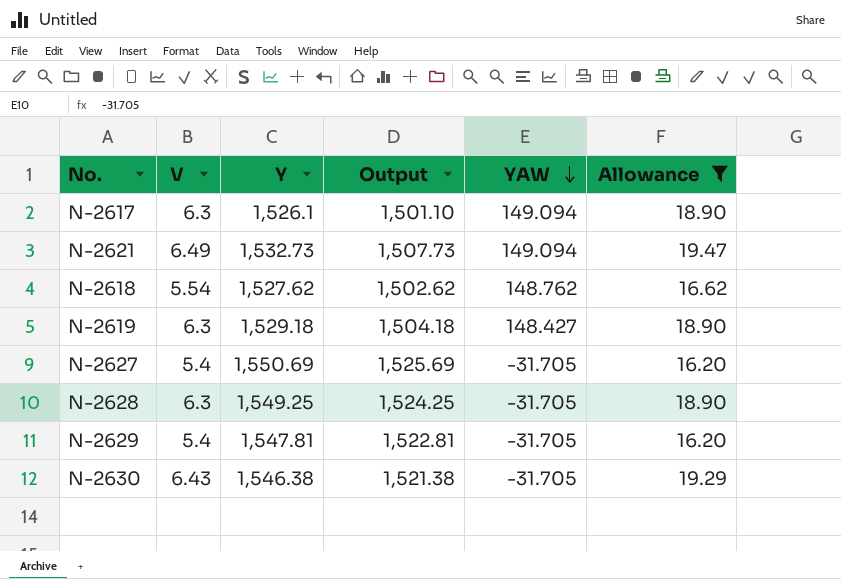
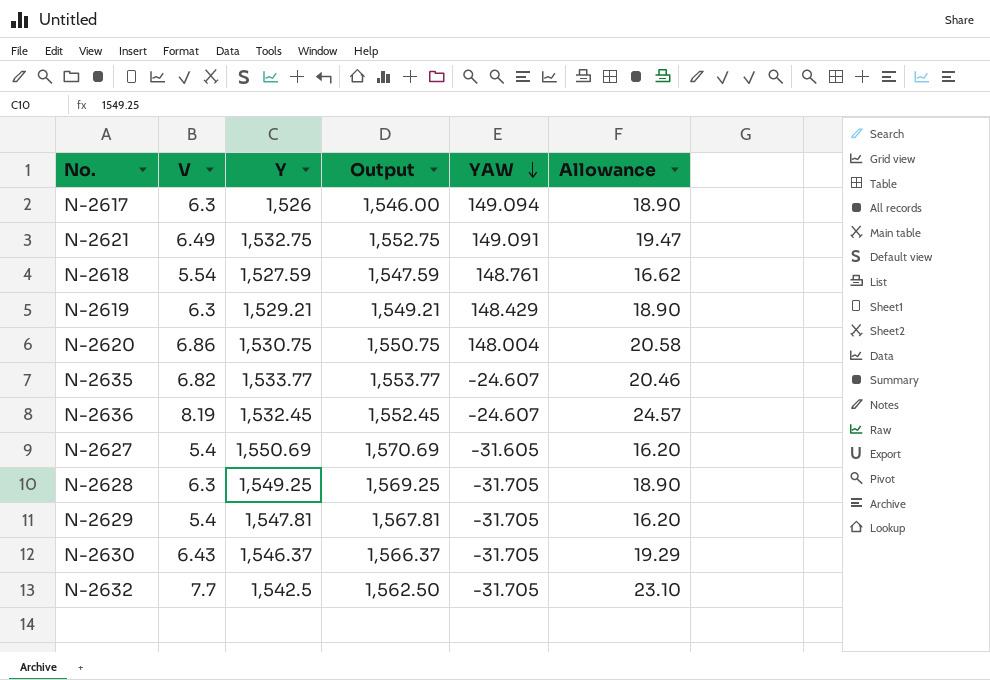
filter: Allowance <= 19.47 -> none
column Output | formula: [Y] - 25 -> [Y] + 20
N-2617 | Y: 1,526.1 -> 1,526
N-2621 | Y: 1,532.73 -> 1,532.75
N-2621 | YAW: 149.094 -> 149.091
N-2618 | Y: 1,527.62 -> 1,527.59
N-2618 | YAW: 148.762 -> 148.761
N-2619 | Y: 1,529.18 -> 1,529.21
N-2619 | YAW: 148.427 -> 148.429
N-2627 | YAW: -31.705 -> -31.605
N-2630 | Y: 1,546.38 -> 1,546.37

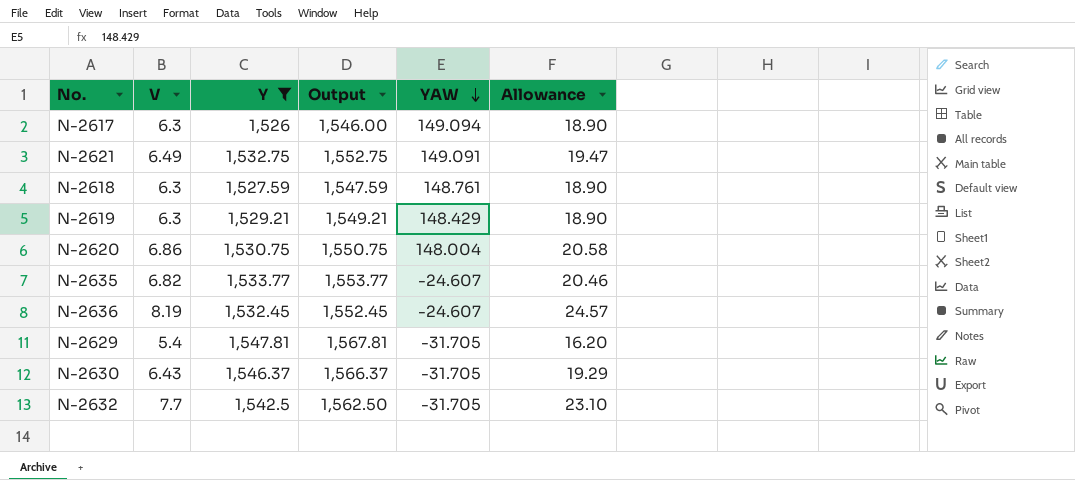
filter: none -> Y <= 1,547.81
N-2618 | V: 5.54 -> 6.3
N-2618 | Allowance: 16.62 -> 18.90

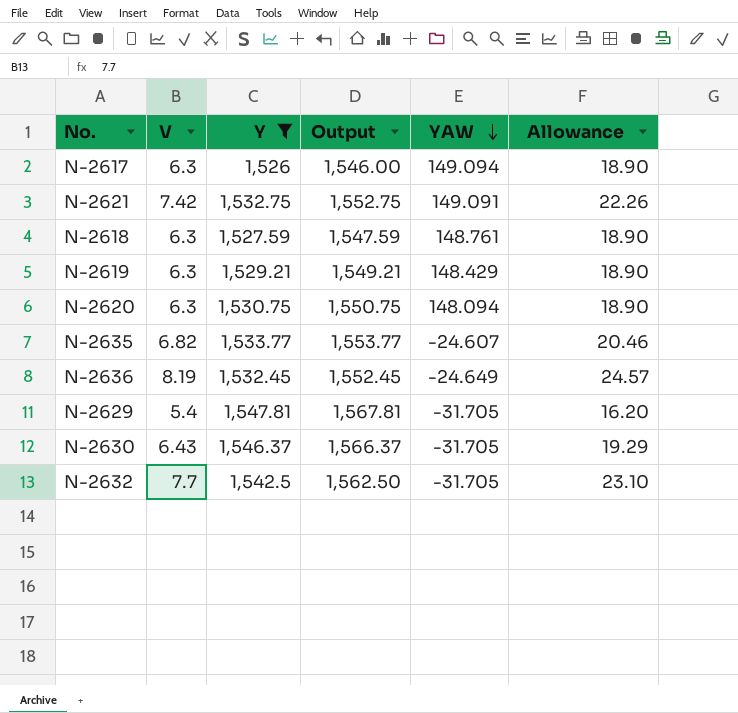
N-2621 | V: 6.49 -> 7.42
N-2621 | Allowance: 19.47 -> 22.26
N-2620 | V: 6.86 -> 6.3
N-2620 | YAW: 148.004 -> 148.094
N-2620 | Allowance: 20.58 -> 18.90
N-2636 | YAW: -24.607 -> -24.649

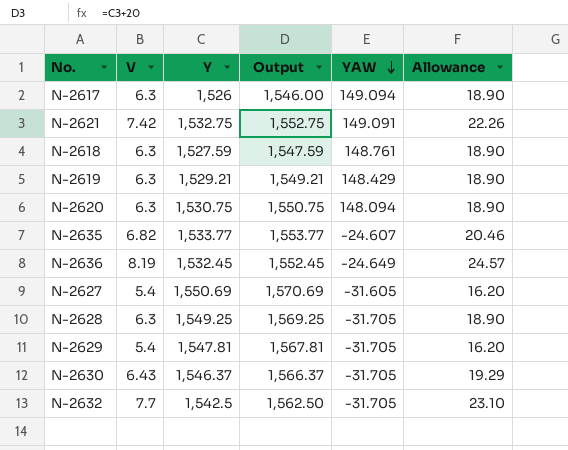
filter: Y <= 1,547.81 -> none

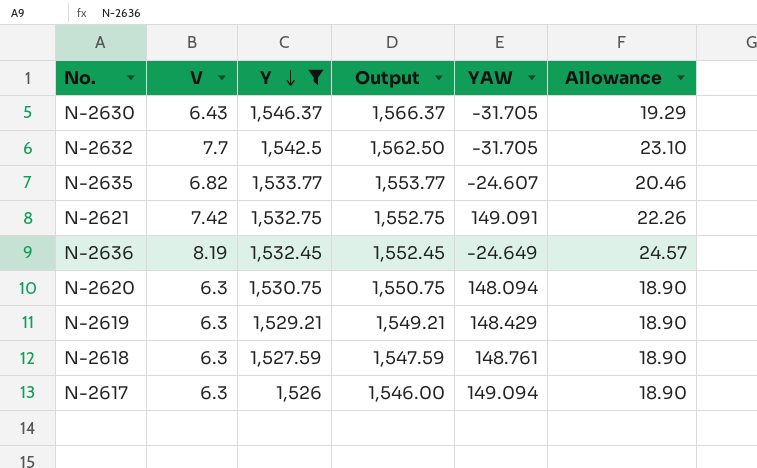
filter: none -> Y <= 1,546.37
row order: YAW descending -> Y descending

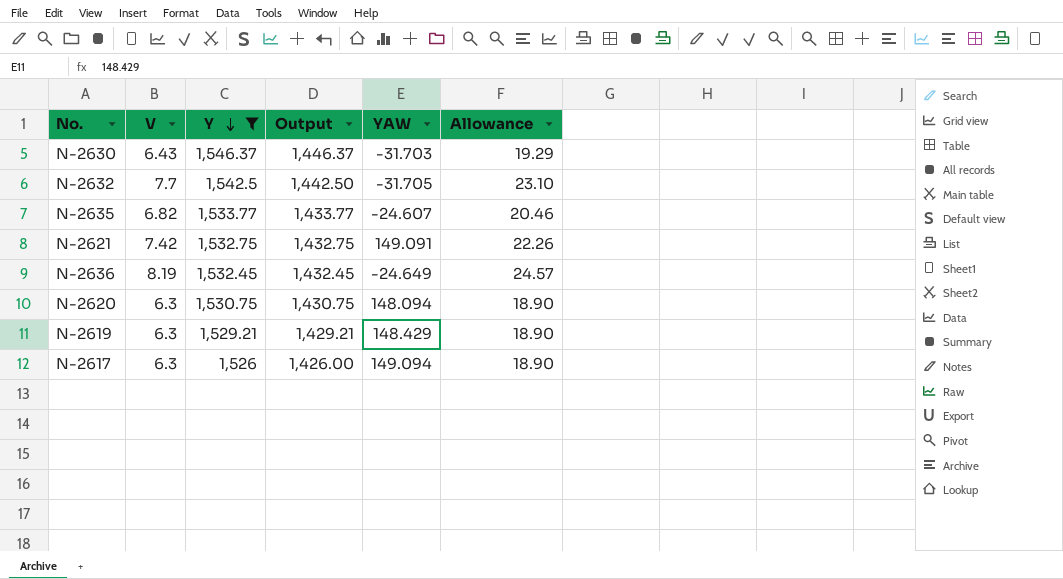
column Output | formula: [Y] + 20 -> [Y] - 100
row N-2618: 6.3 | 1,527.59 | 1,547.59 | 148.761 | 18.90 -> none
N-2630 | YAW: -31.705 -> -31.703

